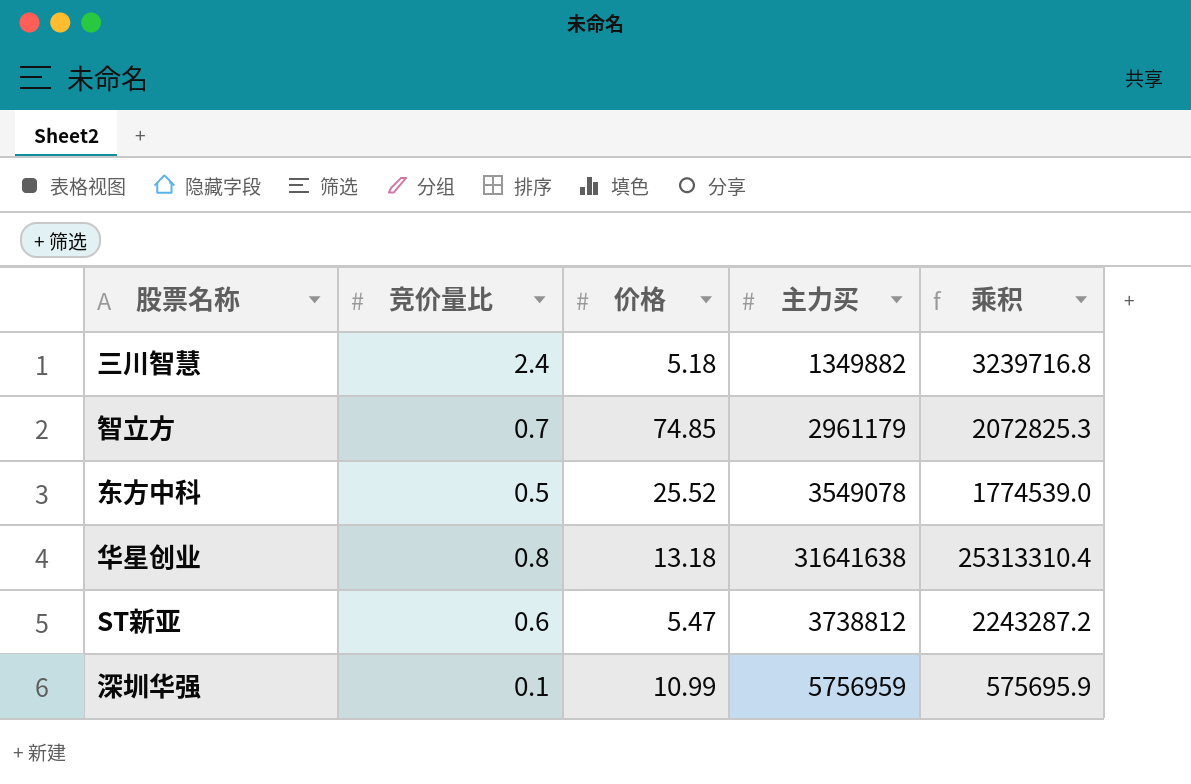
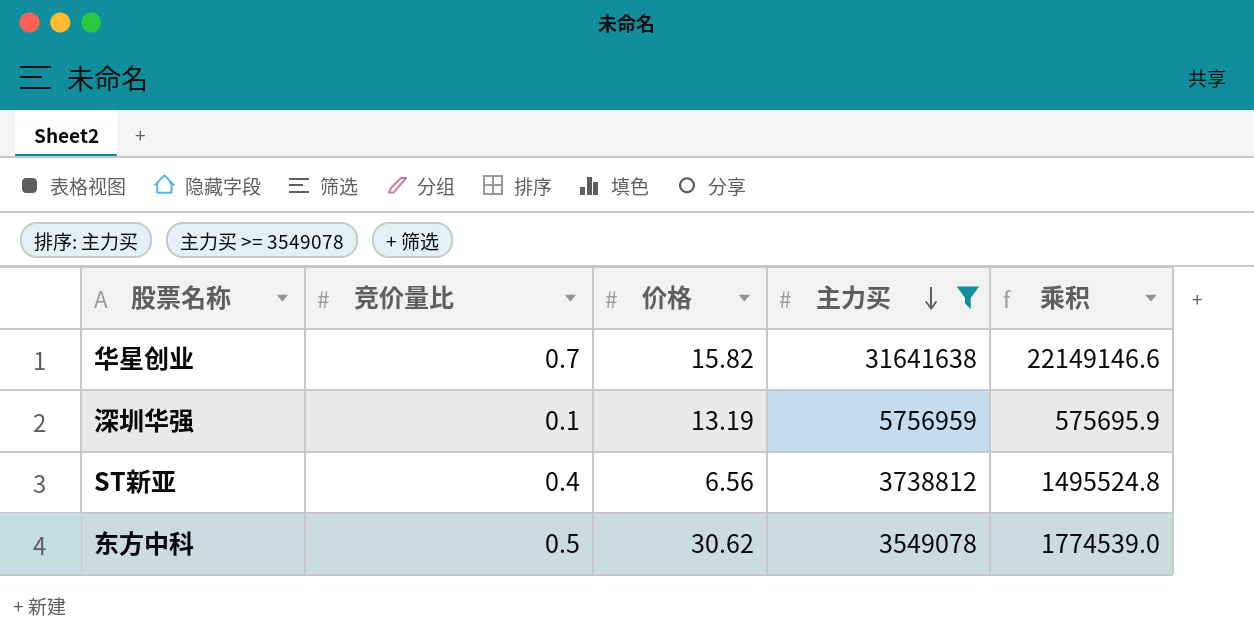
filter: none -> 主力买 >= 3549078
row order: none -> 主力买 descending
华星创业 | 竞价量比: 0.8 -> 0.7
华星创业 | 价格: 13.18 -> 15.82
华星创业 | 乘积: 25313310.4 -> 22149146.6
深圳华强 | 价格: 10.99 -> 13.19
ST新亚 | 竞价量比: 0.6 -> 0.4
ST新亚 | 价格: 5.47 -> 6.56
ST新亚 | 乘积: 2243287.2 -> 1495524.8
东方中科 | 价格: 25.52 -> 30.62

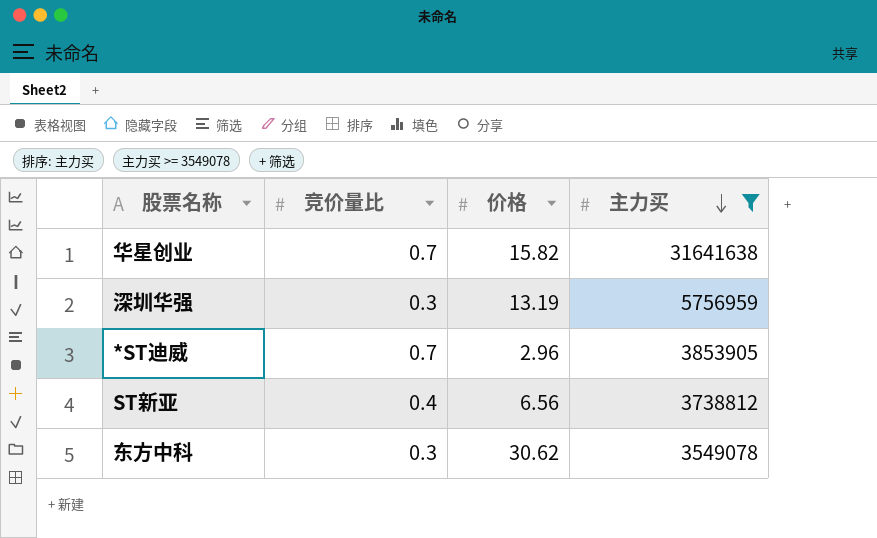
column 乘积 | formula: [竞价量比] * [主力买] -> none
深圳华强 | 竞价量比: 0.1 -> 0.3
row *ST迪威: none -> 0.7 | 2.96 | 3853905
东方中科 | 竞价量比: 0.5 -> 0.3

